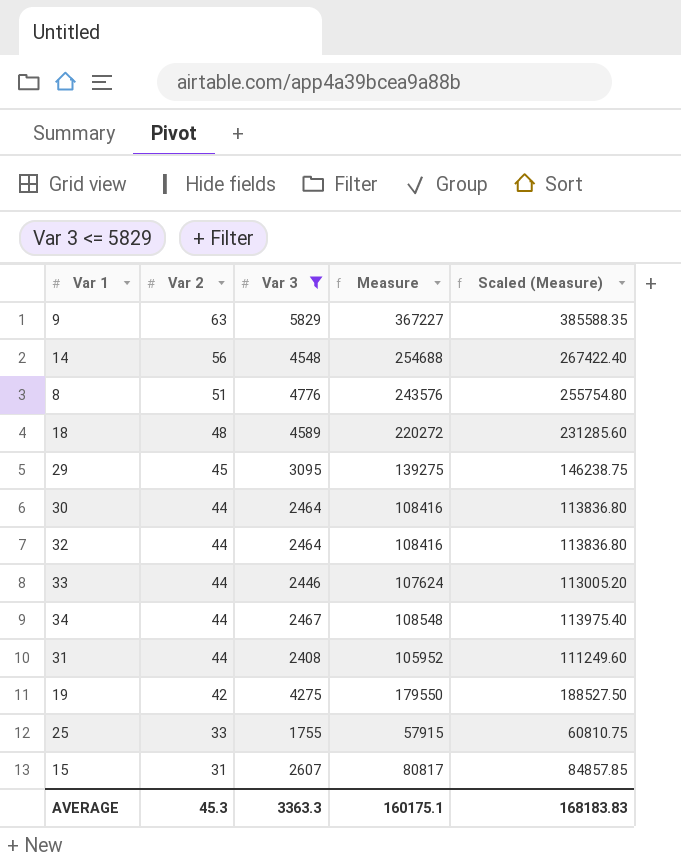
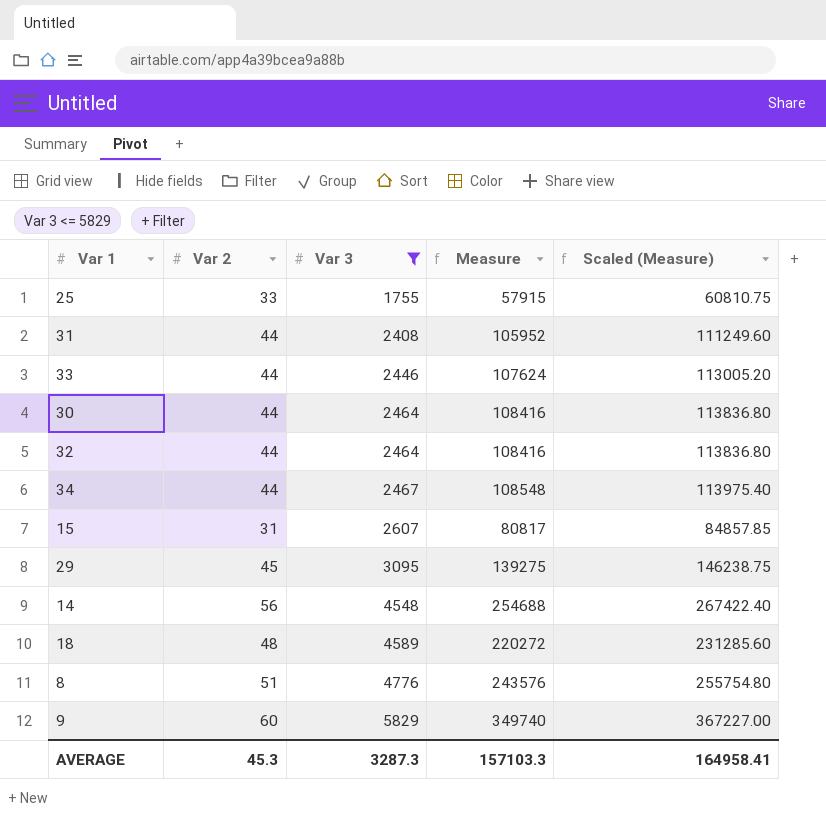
row order: Var 2 descending -> Var 3 ascending
row 19: 42 | 4275 | 179550 | 188527.50 -> none
9 | Var 2: 63 -> 60
9 | Measure: 367227 -> 349740
9 | Scaled (Measure): 385588.35 -> 367227.00
AVERAGE | Var 3: 3363.3 -> 3287.3
AVERAGE | Measure: 160175.1 -> 157103.3
AVERAGE | Scaled (Measure): 168183.83 -> 164958.41

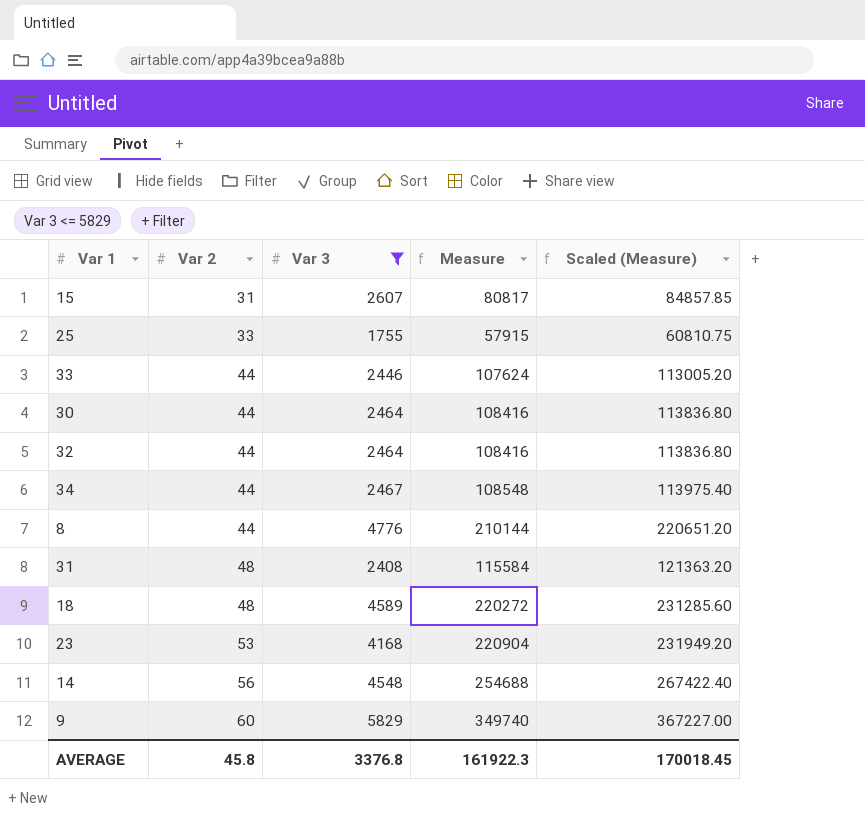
row order: Var 3 ascending -> Var 2 ascending
row 29: 45 | 3095 | 139275 | 146238.75 -> none
8 | Var 2: 51 -> 44
8 | Measure: 243576 -> 210144
8 | Scaled (Measure): 255754.80 -> 220651.20
31 | Var 2: 44 -> 48
31 | Measure: 105952 -> 115584
31 | Scaled (Measure): 111249.60 -> 121363.20
row 23: none -> 53 | 4168 | 220904 | 231949.20
AVERAGE | Var 2: 45.3 -> 45.8
AVERAGE | Var 3: 3287.3 -> 3376.8
AVERAGE | Measure: 157103.3 -> 161922.3
AVERAGE | Scaled (Measure): 164958.41 -> 170018.45

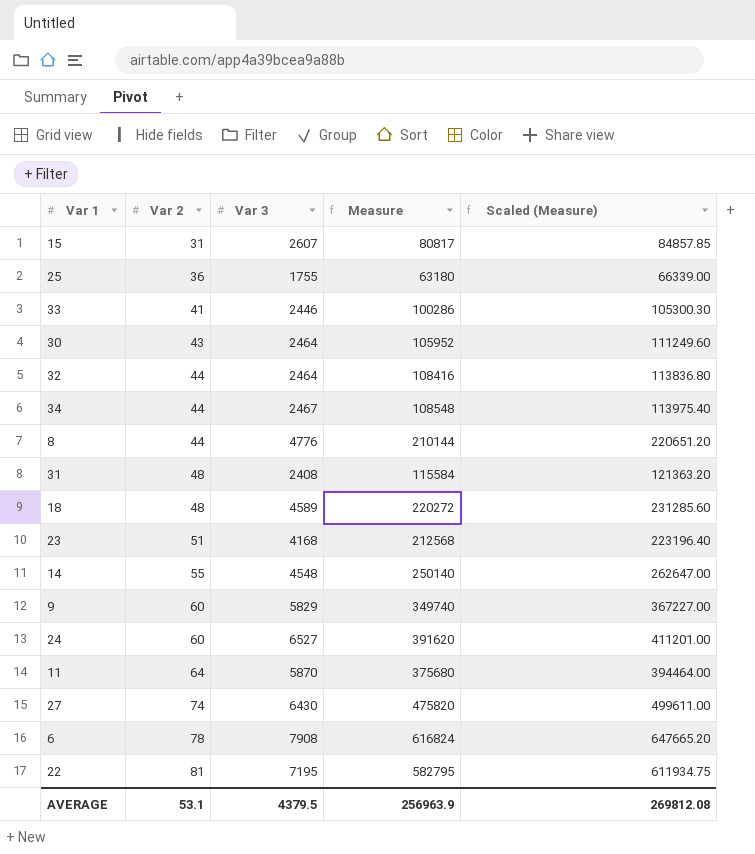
filter: Var 3 <= 5829 -> none
25 | Var 2: 33 -> 36
25 | Measure: 57915 -> 63180
25 | Scaled (Measure): 60810.75 -> 66339.00
33 | Var 2: 44 -> 41
33 | Measure: 107624 -> 100286
33 | Scaled (Measure): 113005.20 -> 105300.30
30 | Var 2: 44 -> 43
30 | Measure: 108416 -> 105952
30 | Scaled (Measure): 113836.80 -> 111249.60
23 | Var 2: 53 -> 51
23 | Measure: 220904 -> 212568
23 | Scaled (Measure): 231949.20 -> 223196.40
14 | Var 2: 56 -> 55
14 | Measure: 254688 -> 250140
14 | Scaled (Measure): 267422.40 -> 262647.00
AVERAGE | Var 2: 45.8 -> 53.1
AVERAGE | Var 3: 3376.8 -> 4379.5
AVERAGE | Measure: 161922.3 -> 256963.9
AVERAGE | Scaled (Measure): 170018.45 -> 269812.08

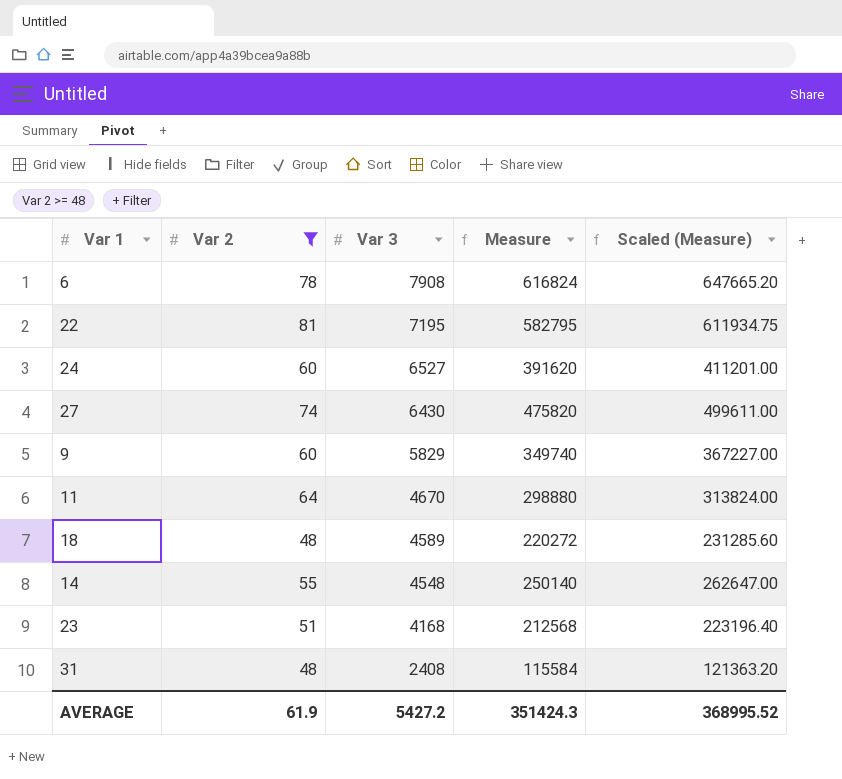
filter: none -> Var 2 >= 48
row order: Var 2 ascending -> Var 3 descending
11 | Var 3: 5870 -> 4670
11 | Measure: 375680 -> 298880
11 | Scaled (Measure): 394464.00 -> 313824.00
AVERAGE | Var 2: 53.1 -> 61.9
AVERAGE | Var 3: 4379.5 -> 5427.2
AVERAGE | Measure: 256963.9 -> 351424.3
AVERAGE | Scaled (Measure): 269812.08 -> 368995.52

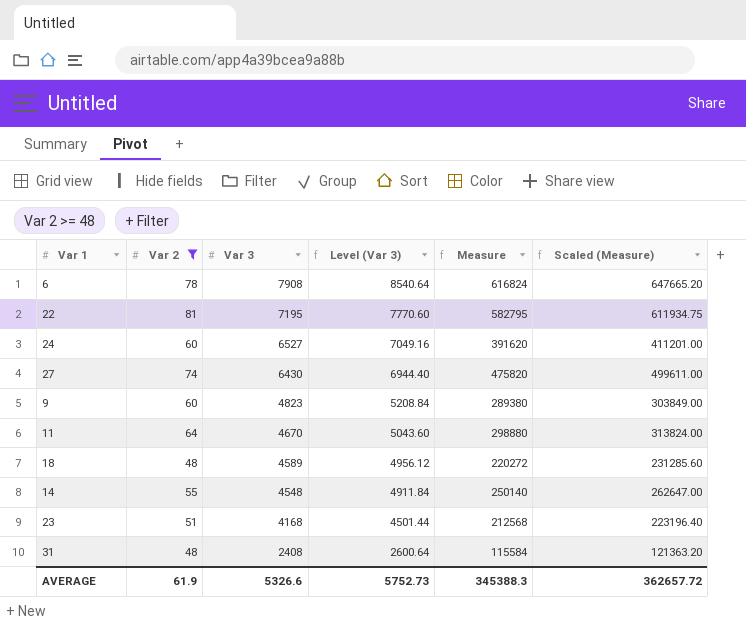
column Level (Var 3) | formula: none -> [Var 3] * 1.08
9 | Var 3: 5829 -> 4823
9 | Measure: 349740 -> 289380
9 | Scaled (Measure): 367227.00 -> 303849.00
AVERAGE | Var 3: 5427.2 -> 5326.6
AVERAGE | Measure: 351424.3 -> 345388.3
AVERAGE | Scaled (Measure): 368995.52 -> 362657.72

